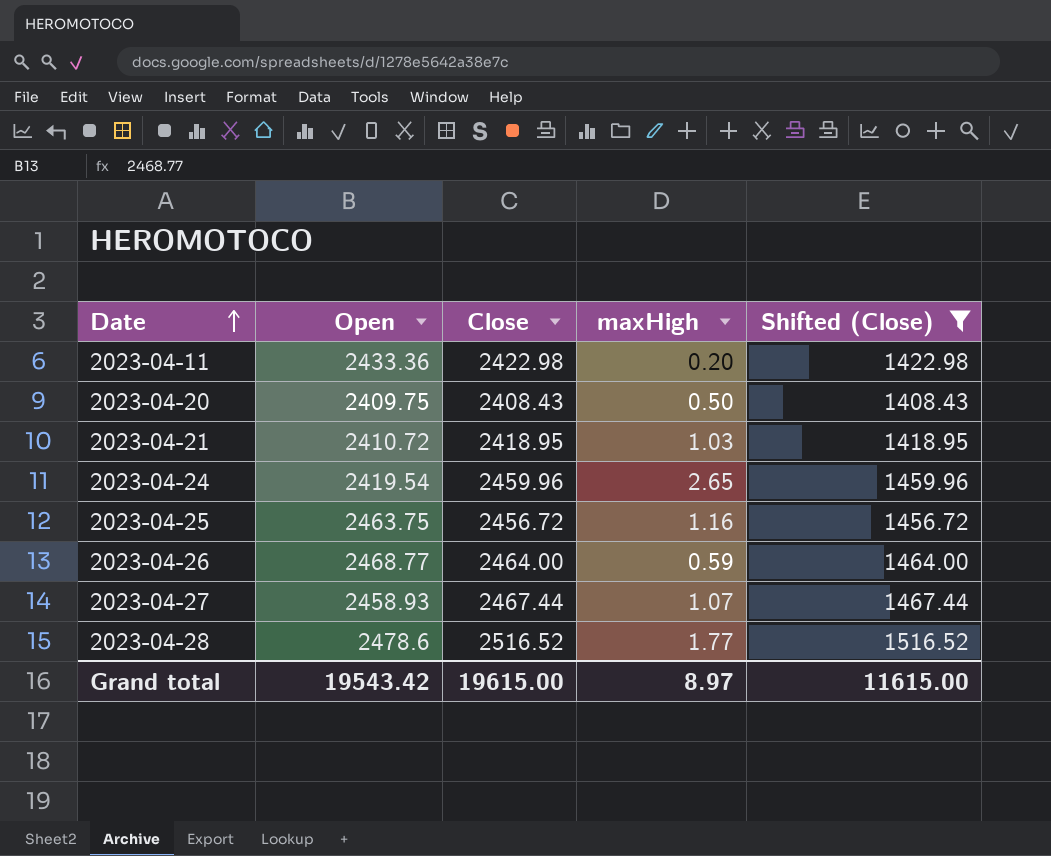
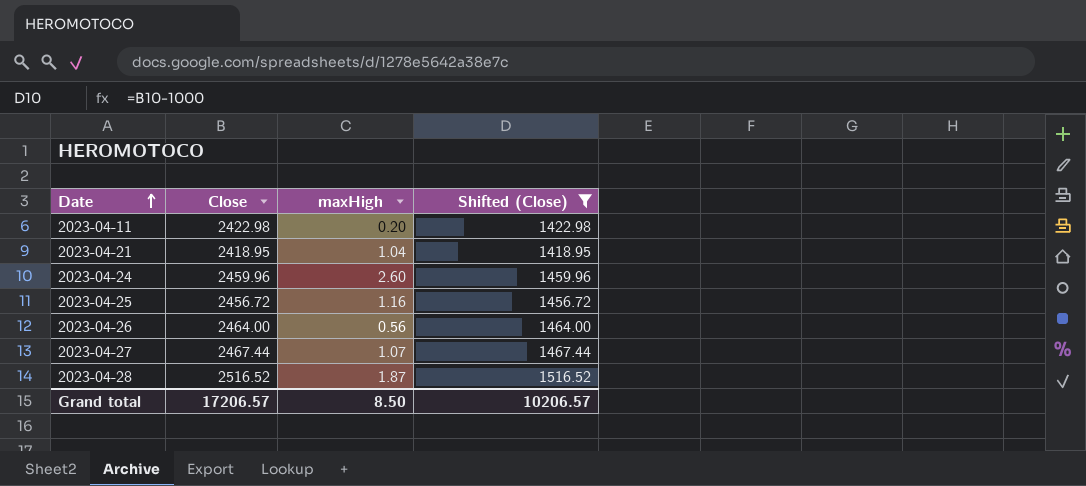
column Open | position: 2 -> none
row 2023-04-20: 2409.75 | 2408.43 | 0.50 | 1408.43 -> none
2023-04-21 | maxHigh: 1.03 -> 1.04
2023-04-24 | maxHigh: 2.65 -> 2.60
2023-04-26 | maxHigh: 0.59 -> 0.56
2023-04-28 | maxHigh: 1.77 -> 1.87
Grand total | Close: 19615.00 -> 17206.57
Grand total | maxHigh: 8.97 -> 8.50
Grand total | Shifted (Close): 11615.00 -> 10206.57

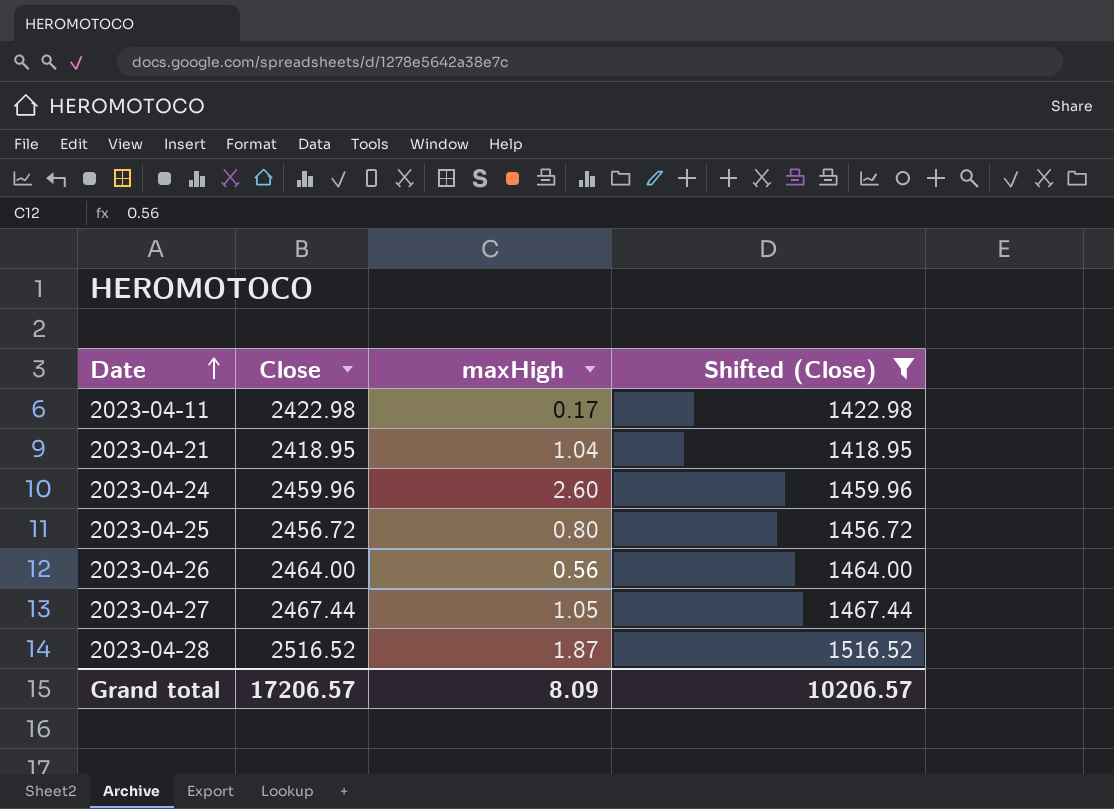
2023-04-11 | maxHigh: 0.20 -> 0.17
2023-04-25 | maxHigh: 1.16 -> 0.80
2023-04-27 | maxHigh: 1.07 -> 1.05
Grand total | maxHigh: 8.50 -> 8.09

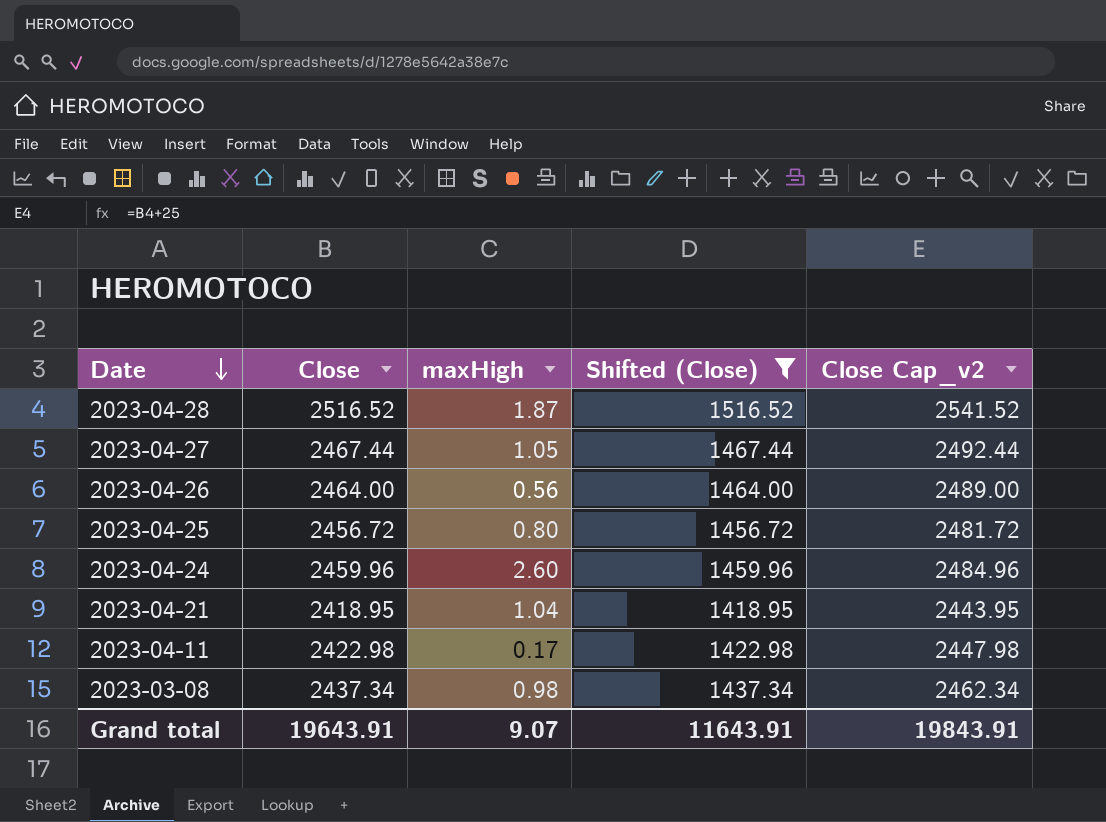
row order: Date ascending -> Date descending
column Close Cap_v2 | formula: none -> [Close] + 25
row 2023-03-08: none -> 2437.34 | 0.98 | 1437.34 | 2462.34
Grand total | Close: 17206.57 -> 19643.91
Grand total | maxHigh: 8.09 -> 9.07
Grand total | Shifted (Close): 10206.57 -> 11643.91

